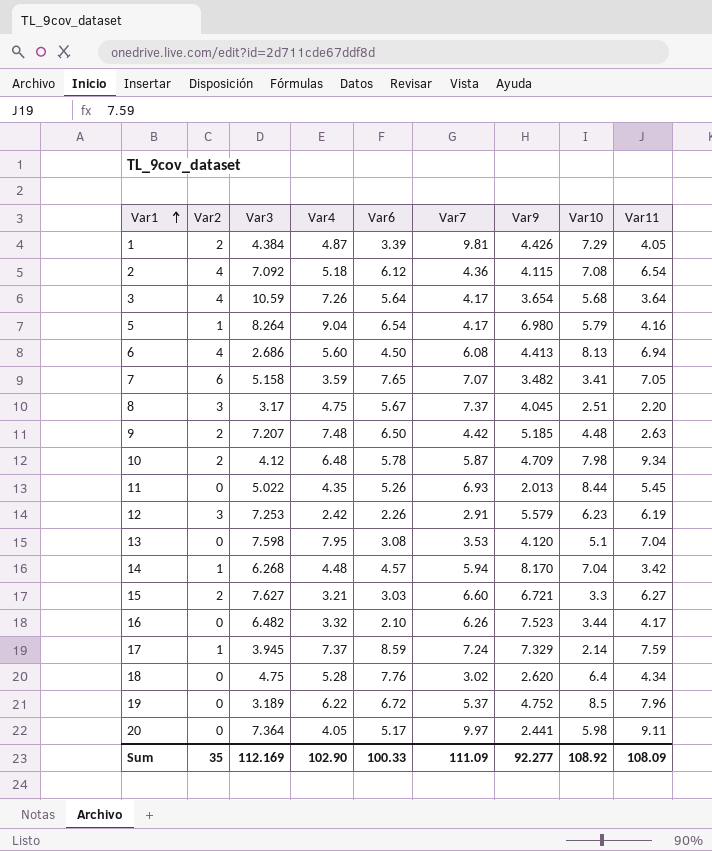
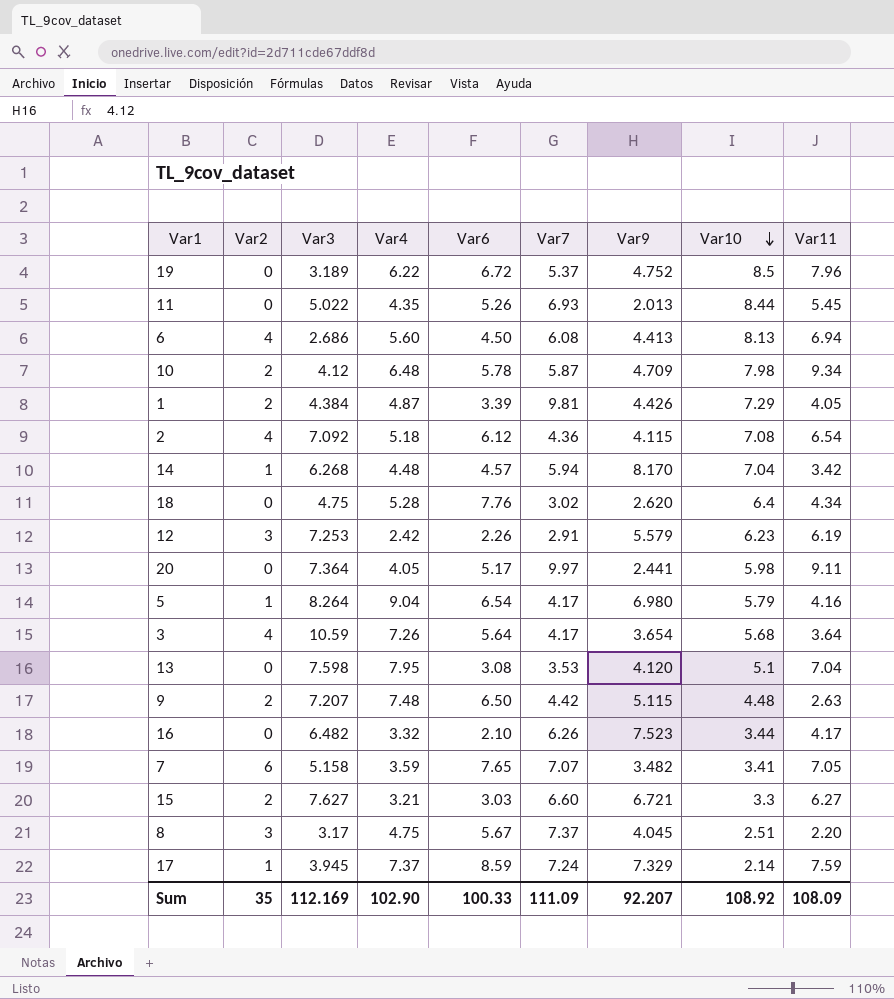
row order: Var1 ascending -> Var10 descending
9 | Var9: 5.185 -> 5.115
Sum | Var9: 92.277 -> 92.207

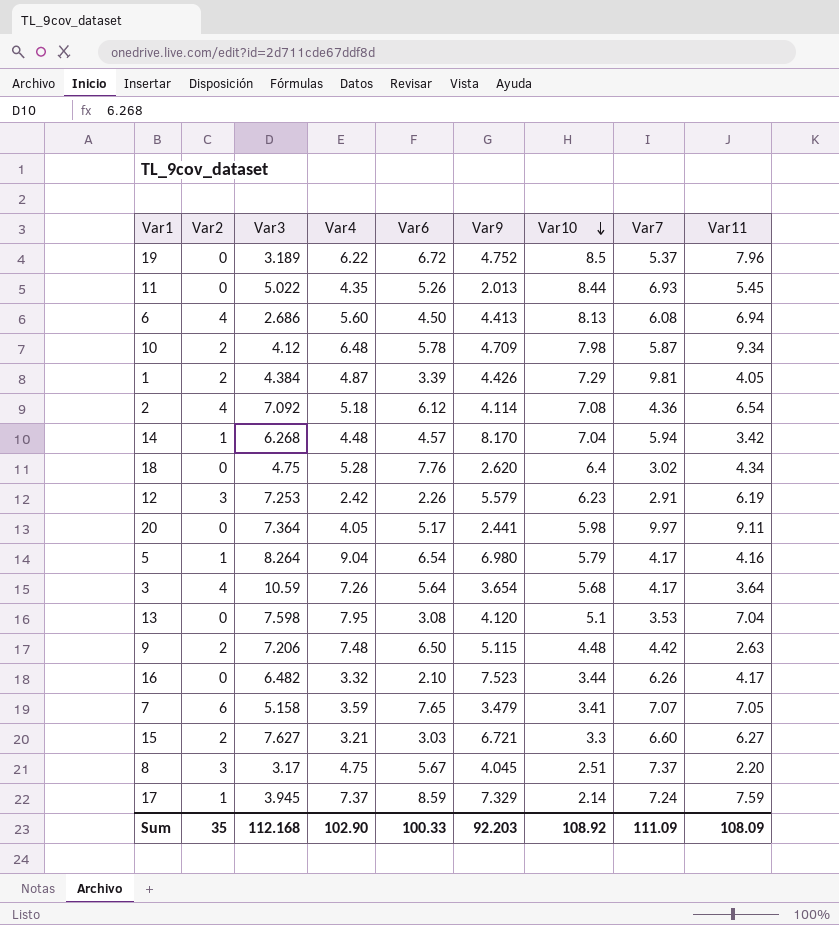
column Var7 | position: 6 -> 8
2 | Var9: 4.115 -> 4.114
9 | Var3: 7.207 -> 7.206
7 | Var9: 3.482 -> 3.479
Sum | Var3: 112.169 -> 112.168
Sum | Var9: 92.207 -> 92.203

